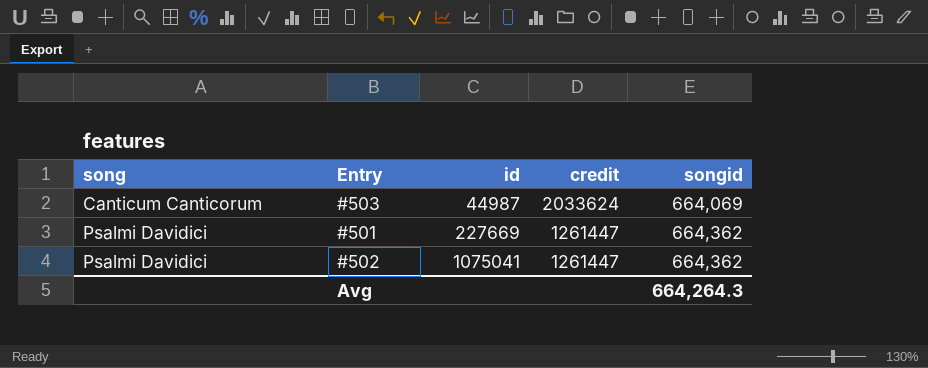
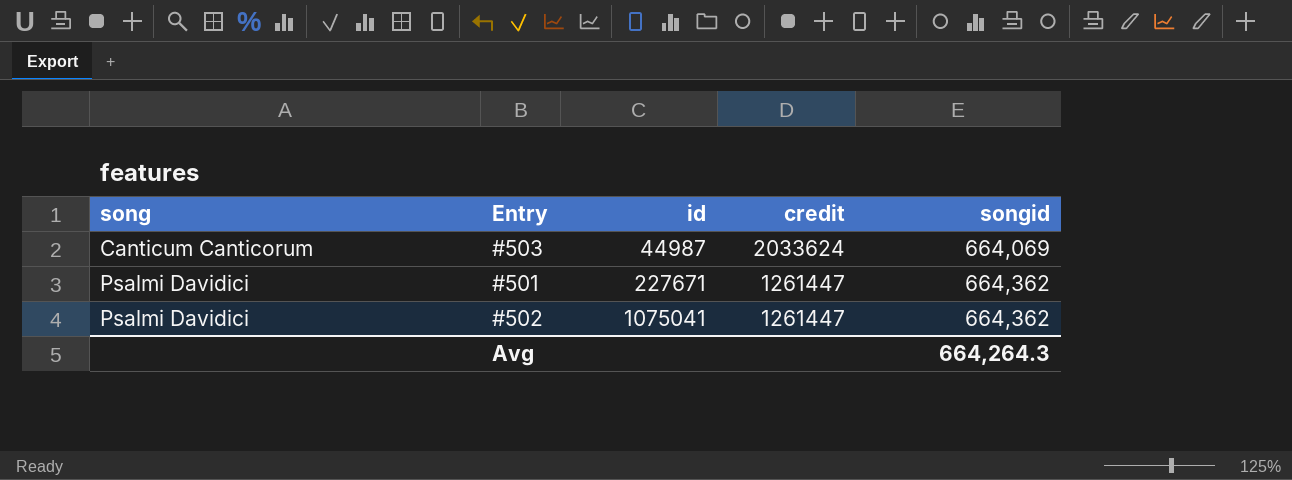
#501 | id: 227669 -> 227671

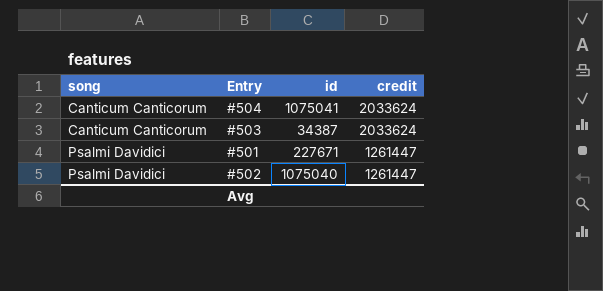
column songid | position: 5 -> none
row #504: none -> Canticum Canticorum | 1075041 | 2033624
#503 | id: 44987 -> 34387
#502 | id: 1075041 -> 1075040

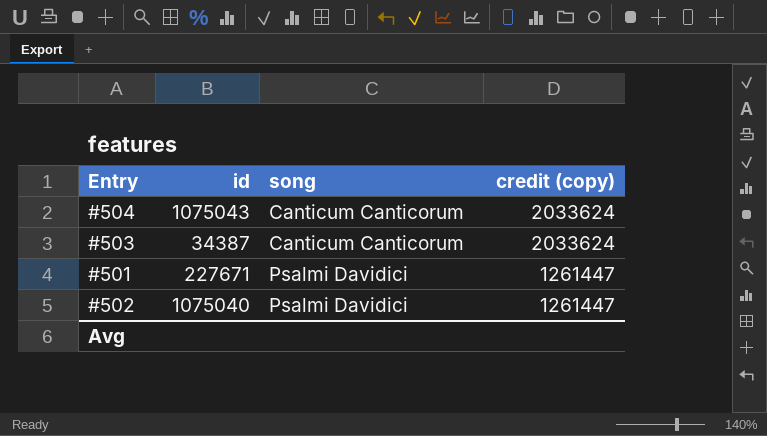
column song | position: 1 -> 3
column name: credit -> credit (copy)
#504 | id: 1075041 -> 1075043

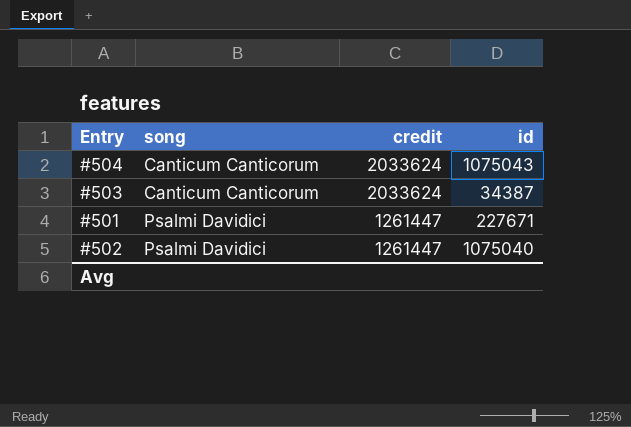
column name: credit (copy) -> credit
column id | position: 2 -> 4

